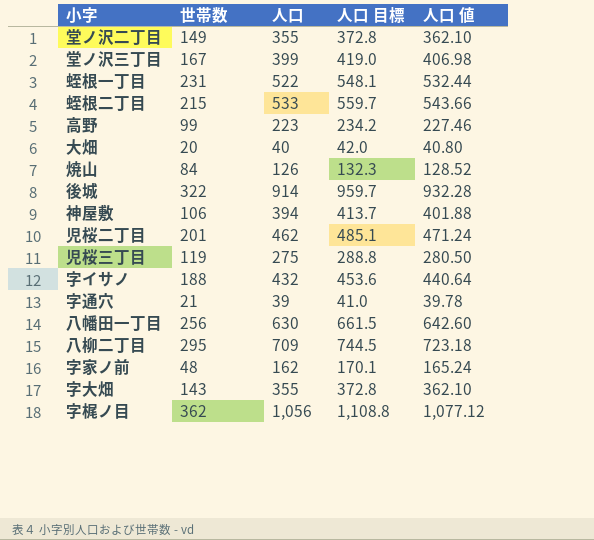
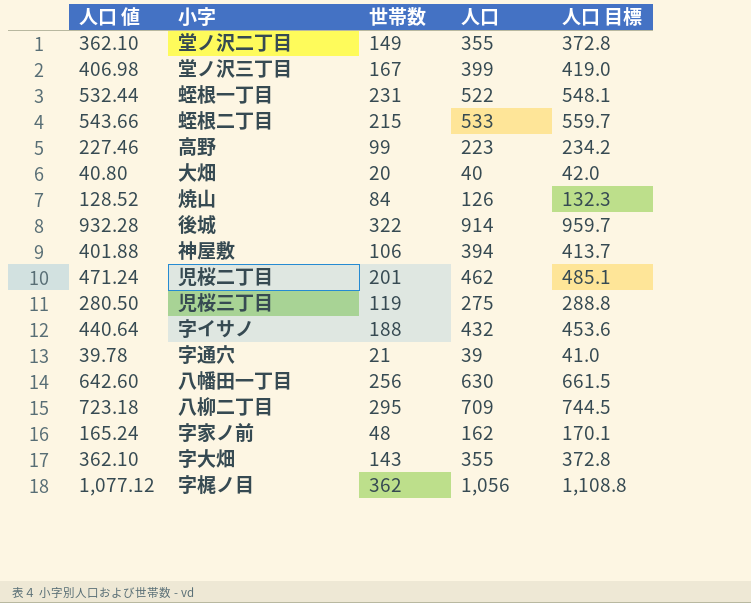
column 人口 値 | position: 5 -> 1

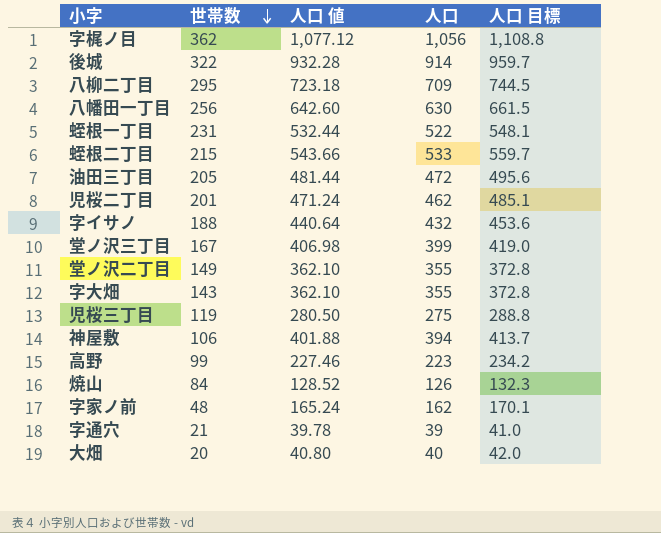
row order: none -> 世帯数 descending
column 人口 値 | position: 1 -> 3
row 油田三丁目: none -> 205 | 481.44 | 472 | 495.6

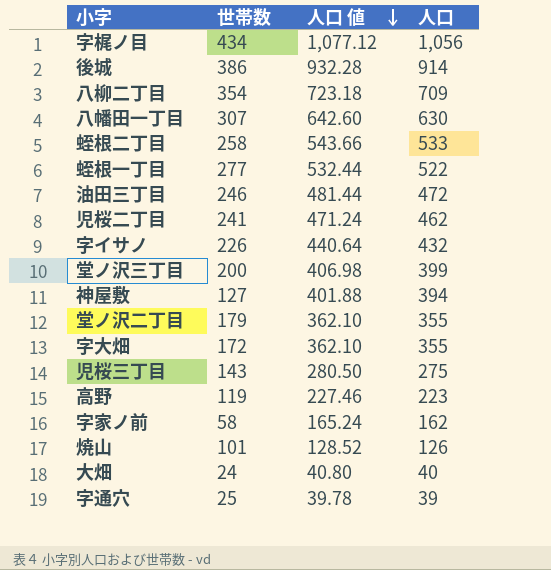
row order: 世帯数 descending -> 人口 値 descending
column 人口 目標 | formula: [人口] * 1.05 -> none
字梶ノ目 | 世帯数: 362 -> 434
後城 | 世帯数: 322 -> 386
八柳二丁目 | 世帯数: 295 -> 354
八幡田一丁目 | 世帯数: 256 -> 307
蛭根二丁目 | 世帯数: 215 -> 258
蛭根一丁目 | 世帯数: 231 -> 277
油田三丁目 | 世帯数: 205 -> 246
児桜二丁目 | 世帯数: 201 -> 241
字イサノ | 世帯数: 188 -> 226
堂ノ沢三丁目 | 世帯数: 167 -> 200
神屋敷 | 世帯数: 106 -> 127
堂ノ沢二丁目 | 世帯数: 149 -> 179
字大畑 | 世帯数: 143 -> 172
児桜三丁目 | 世帯数: 119 -> 143
高野 | 世帯数: 99 -> 119
字家ノ前 | 世帯数: 48 -> 58
焼山 | 世帯数: 84 -> 101
大畑 | 世帯数: 20 -> 24
字通穴 | 世帯数: 21 -> 25

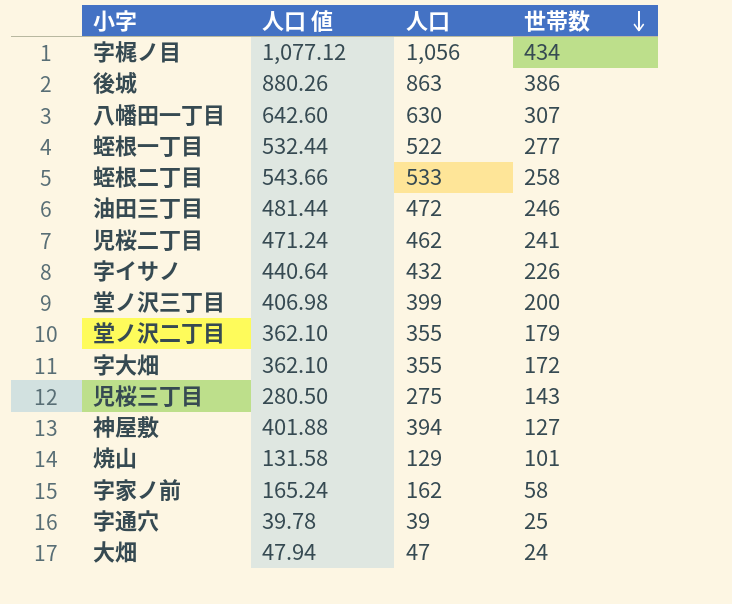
row order: 人口 値 descending -> 世帯数 descending
column 世帯数 | position: 2 -> 4
row 八柳二丁目: 354 | 723.18 | 709 -> none
row 高野: 119 | 227.46 | 223 -> none
後城 | 人口 値: 932.28 -> 880.26
後城 | 人口: 914 -> 863
焼山 | 人口 値: 128.52 -> 131.58
焼山 | 人口: 126 -> 129
大畑 | 人口 値: 40.80 -> 47.94
大畑 | 人口: 40 -> 47

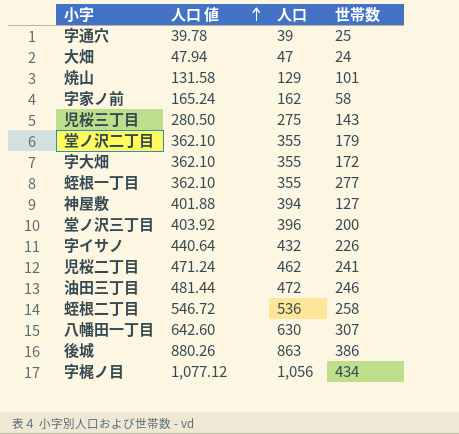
row order: 世帯数 descending -> 人口 値 ascending
蛭根一丁目 | 人口 値: 532.44 -> 362.10
蛭根一丁目 | 人口: 522 -> 355
堂ノ沢三丁目 | 人口 値: 406.98 -> 403.92
堂ノ沢三丁目 | 人口: 399 -> 396
蛭根二丁目 | 人口 値: 543.66 -> 546.72
蛭根二丁目 | 人口: 533 -> 536

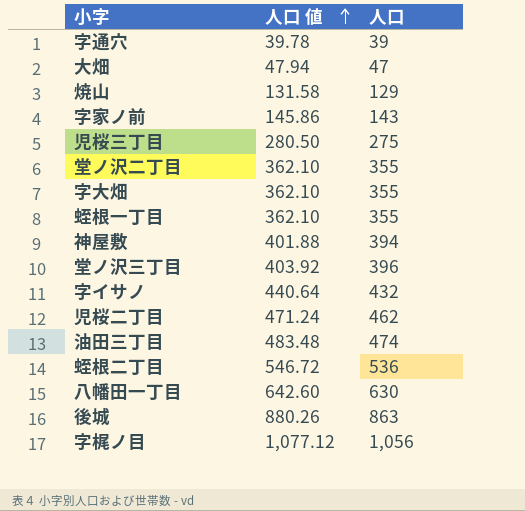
column 世帯数 | position: 4 -> none
字家ノ前 | 人口 値: 165.24 -> 145.86
字家ノ前 | 人口: 162 -> 143
油田三丁目 | 人口 値: 481.44 -> 483.48
油田三丁目 | 人口: 472 -> 474

